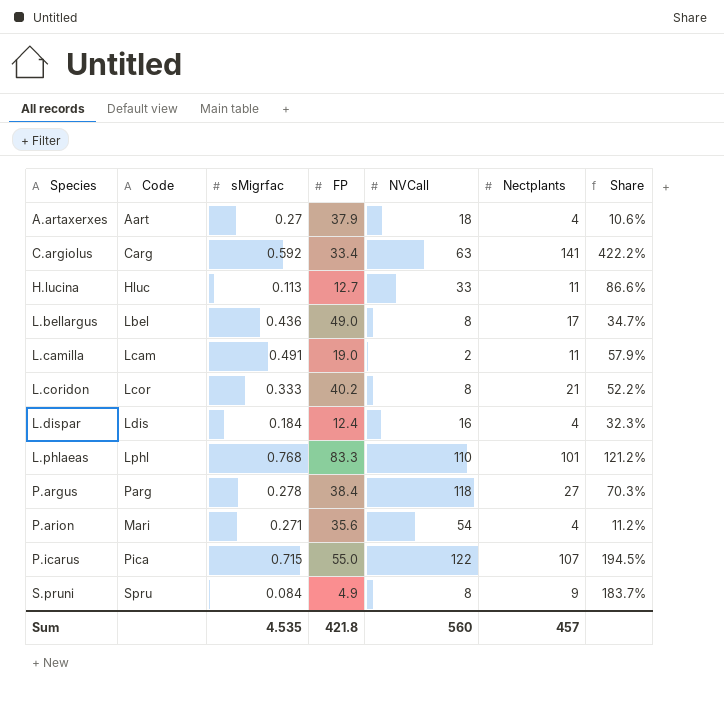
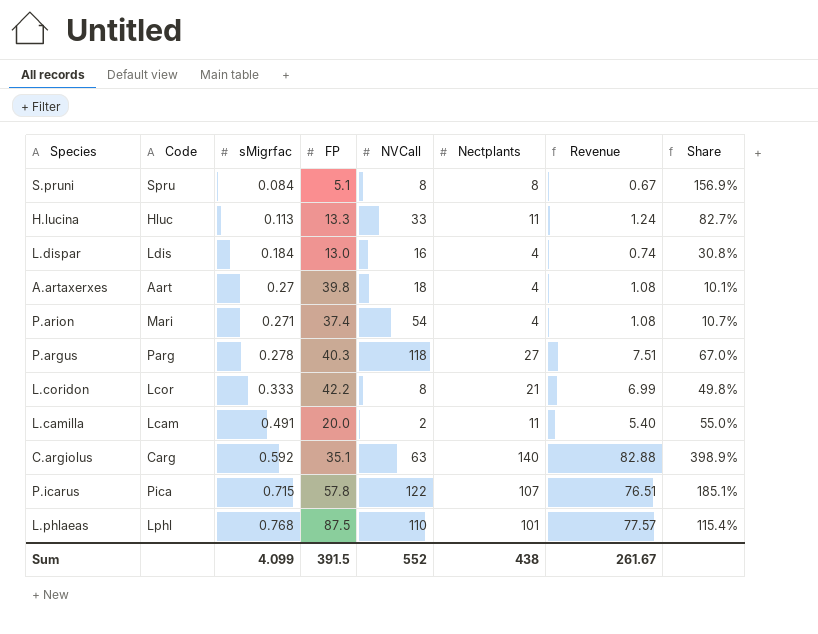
row order: Species ascending -> sMigrfac ascending
column Revenue | formula: none -> [sMigrfac] * [Nectplants]
row L.bellargus: Lbel | 0.436 | 49.0 | 8 | 17 | 34.7% -> none
S.pruni | FP: 4.9 -> 5.1
S.pruni | Nectplants: 9 -> 8
S.pruni | Share: 183.7% -> 156.9%
H.lucina | FP: 12.7 -> 13.3
H.lucina | Share: 86.6% -> 82.7%
L.dispar | FP: 12.4 -> 13.0
L.dispar | Share: 32.3% -> 30.8%
A.artaxerxes | FP: 37.9 -> 39.8
A.artaxerxes | Share: 10.6% -> 10.1%
P.arion | FP: 35.6 -> 37.4
P.arion | Share: 11.2% -> 10.7%
P.argus | FP: 38.4 -> 40.3
P.argus | Share: 70.3% -> 67.0%
L.coridon | FP: 40.2 -> 42.2
L.coridon | Share: 52.2% -> 49.8%
L.camilla | FP: 19.0 -> 20.0
L.camilla | Share: 57.9% -> 55.0%
C.argiolus | FP: 33.4 -> 35.1
C.argiolus | Nectplants: 141 -> 140
C.argiolus | Share: 422.2% -> 398.9%
P.icarus | FP: 55.0 -> 57.8
P.icarus | Share: 194.5% -> 185.1%
L.phlaeas | FP: 83.3 -> 87.5
L.phlaeas | Share: 121.2% -> 115.4%
Sum | sMigrfac: 4.535 -> 4.099
Sum | FP: 421.8 -> 391.5
Sum | NVCall: 560 -> 552
Sum | Nectplants: 457 -> 438

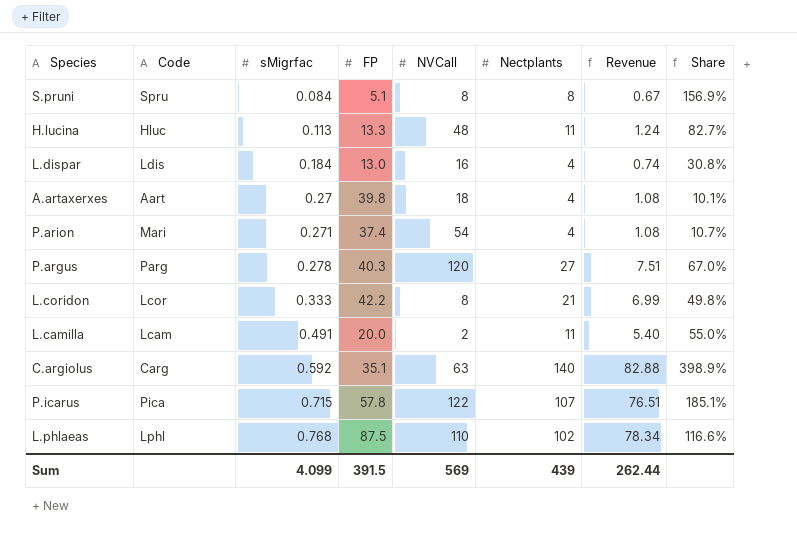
H.lucina | NVCall: 33 -> 48
P.argus | NVCall: 118 -> 120
L.phlaeas | Nectplants: 101 -> 102
L.phlaeas | Revenue: 77.57 -> 78.34
L.phlaeas | Share: 115.4% -> 116.6%
Sum | NVCall: 552 -> 569
Sum | Nectplants: 438 -> 439
Sum | Revenue: 261.67 -> 262.44

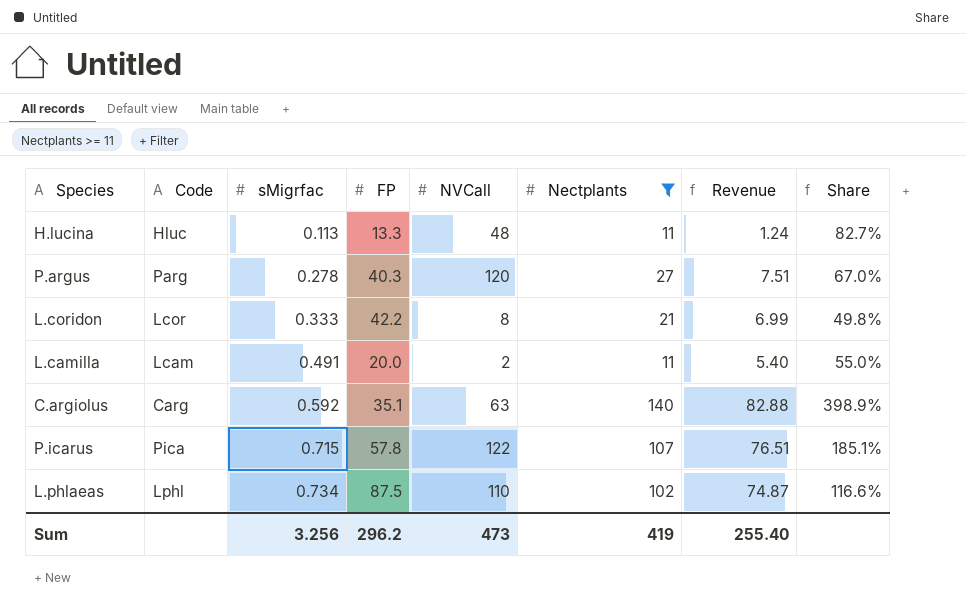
filter: none -> Nectplants >= 11
L.phlaeas | sMigrfac: 0.768 -> 0.734
L.phlaeas | Revenue: 78.34 -> 74.87
Sum | sMigrfac: 4.099 -> 3.256
Sum | FP: 391.5 -> 296.2
Sum | NVCall: 569 -> 473
Sum | Nectplants: 439 -> 419
Sum | Revenue: 262.44 -> 255.40

